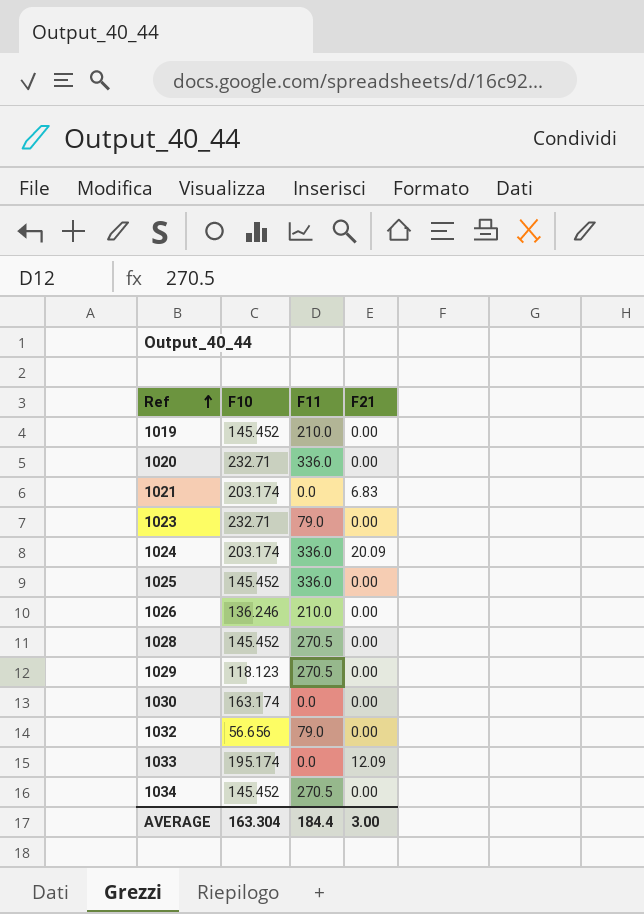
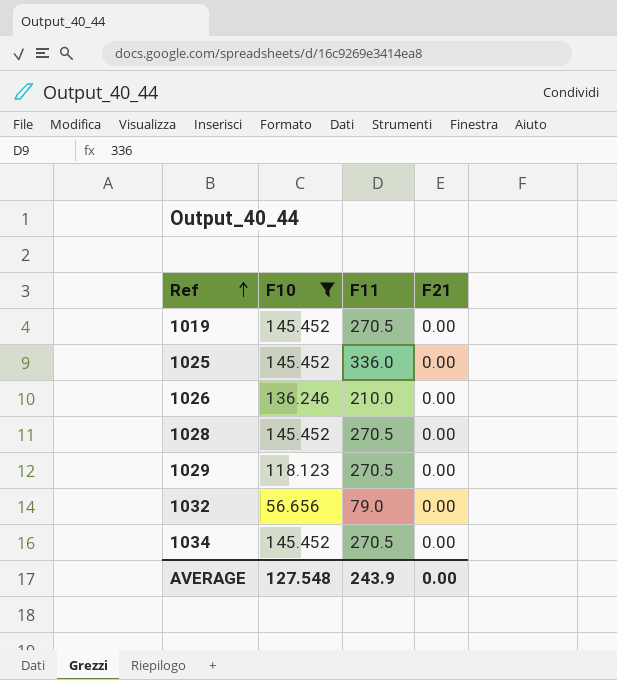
filter: none -> F10 <= 145.452
1019 | F11: 210.0 -> 270.5
AVERAGE | F10: 163.304 -> 127.548
AVERAGE | F11: 184.4 -> 243.9
AVERAGE | F21: 3.00 -> 0.00

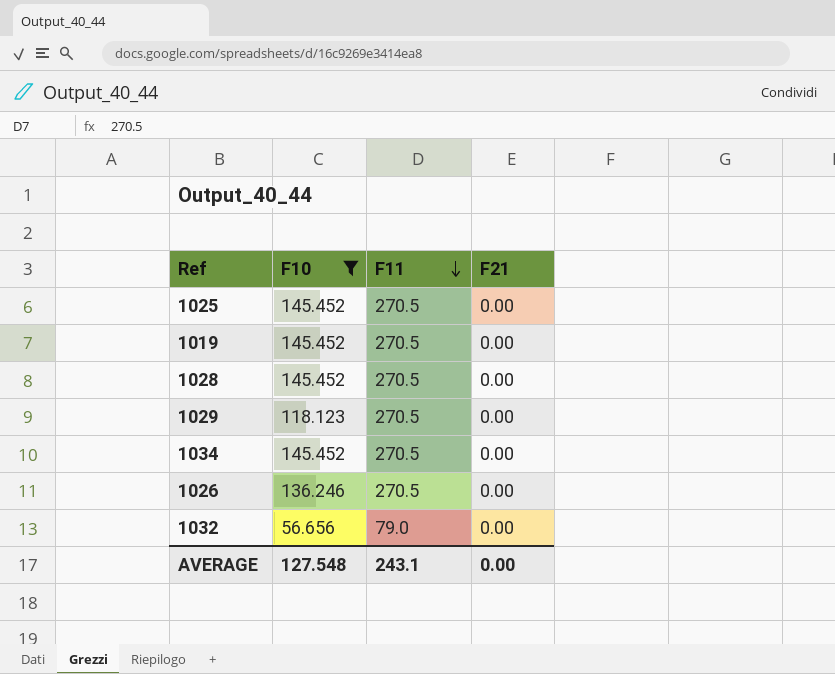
row order: Ref ascending -> F11 descending
1025 | F11: 336.0 -> 270.5
1026 | F11: 210.0 -> 270.5
AVERAGE | F11: 243.9 -> 243.1

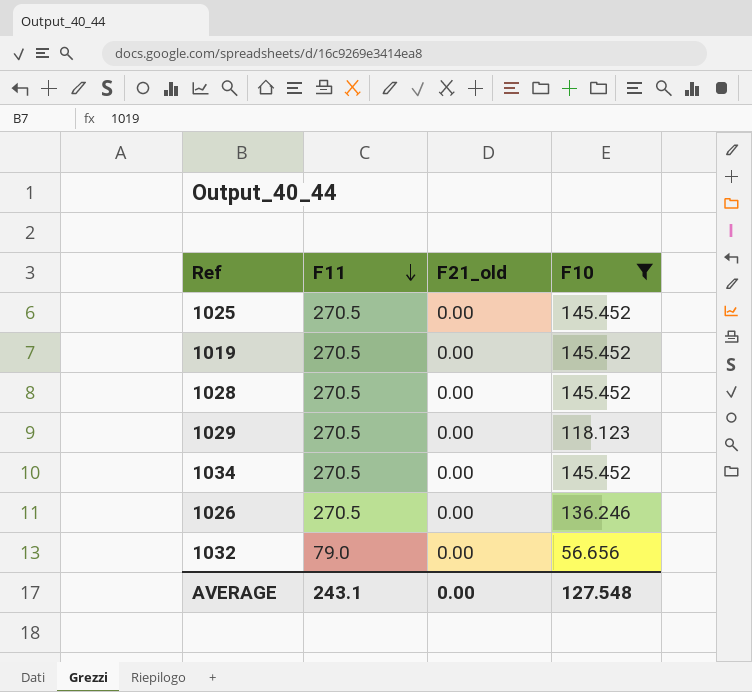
column name: F21 -> F21_old
column F10 | position: 2 -> 4

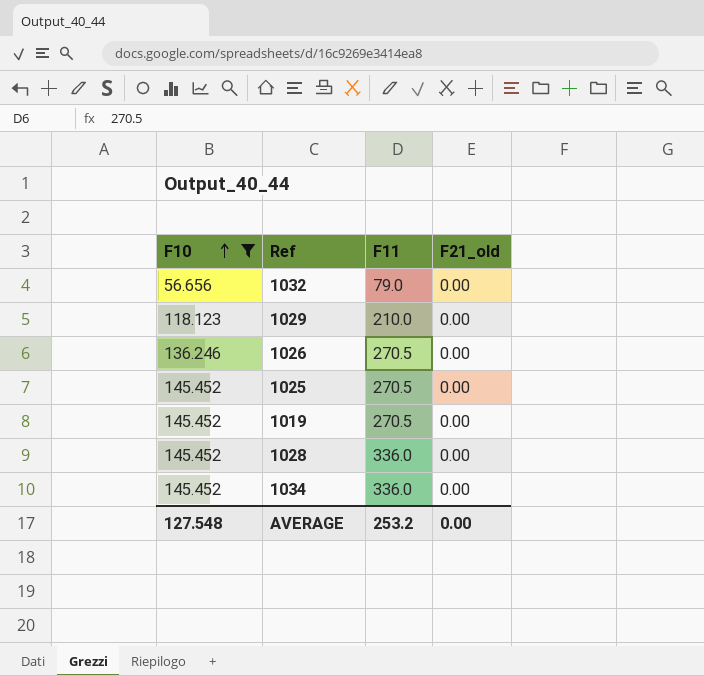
row order: F11 descending -> F10 ascending
column F10 | position: 4 -> 1
1029 | F11: 270.5 -> 210.0
1028 | F11: 270.5 -> 336.0
1034 | F11: 270.5 -> 336.0
AVERAGE | F11: 243.1 -> 253.2

